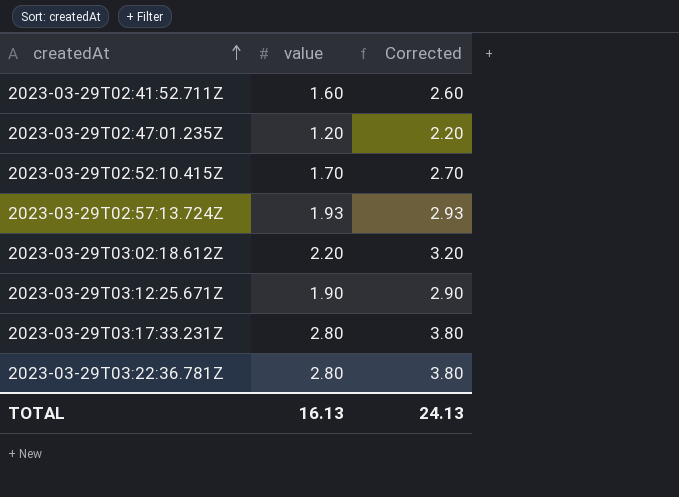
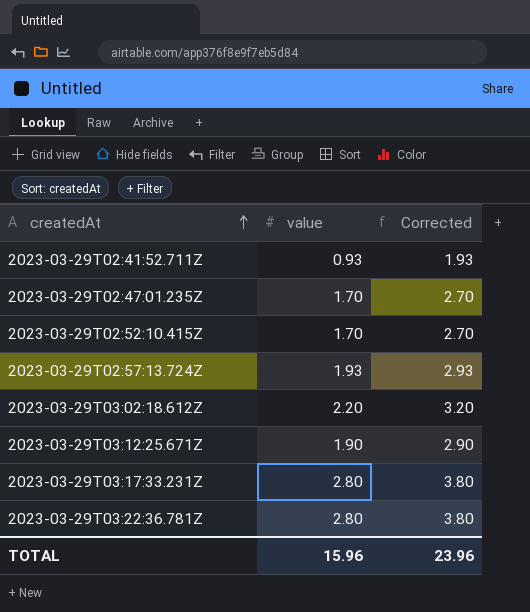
2023-03-29T02:41:52.711Z | value: 1.60 -> 0.93
2023-03-29T02:41:52.711Z | Corrected: 2.60 -> 1.93
2023-03-29T02:47:01.235Z | value: 1.20 -> 1.70
2023-03-29T02:47:01.235Z | Corrected: 2.20 -> 2.70
TOTAL | value: 16.13 -> 15.96
TOTAL | Corrected: 24.13 -> 23.96

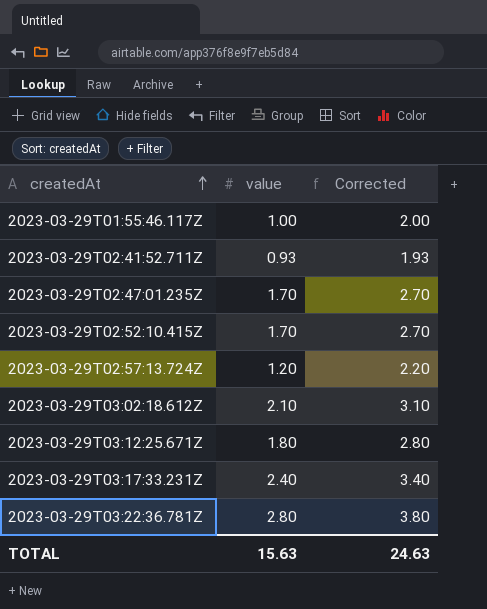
row 2023-03-29T01:55:46.117Z: none -> 1.00 | 2.00
2023-03-29T02:57:13.724Z | value: 1.93 -> 1.20
2023-03-29T02:57:13.724Z | Corrected: 2.93 -> 2.20
2023-03-29T03:02:18.612Z | value: 2.20 -> 2.10
2023-03-29T03:02:18.612Z | Corrected: 3.20 -> 3.10
2023-03-29T03:12:25.671Z | value: 1.90 -> 1.80
2023-03-29T03:12:25.671Z | Corrected: 2.90 -> 2.80
2023-03-29T03:17:33.231Z | value: 2.80 -> 2.40
2023-03-29T03:17:33.231Z | Corrected: 3.80 -> 3.40
TOTAL | value: 15.96 -> 15.63
TOTAL | Corrected: 23.96 -> 24.63

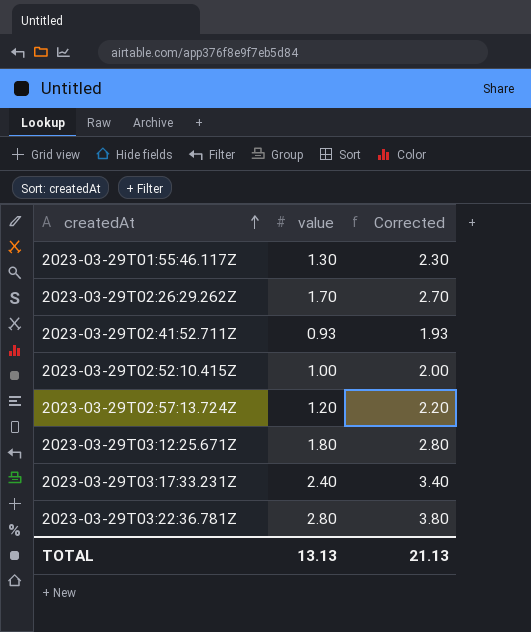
row 2023-03-29T02:47:01.235Z: 1.70 | 2.70 -> none
row 2023-03-29T03:02:18.612Z: 2.10 | 3.10 -> none
2023-03-29T01:55:46.117Z | value: 1.00 -> 1.30
2023-03-29T01:55:46.117Z | Corrected: 2.00 -> 2.30
row 2023-03-29T02:26:29.262Z: none -> 1.70 | 2.70
2023-03-29T02:52:10.415Z | value: 1.70 -> 1.00
2023-03-29T02:52:10.415Z | Corrected: 2.70 -> 2.00
TOTAL | value: 15.63 -> 13.13
TOTAL | Corrected: 24.63 -> 21.13

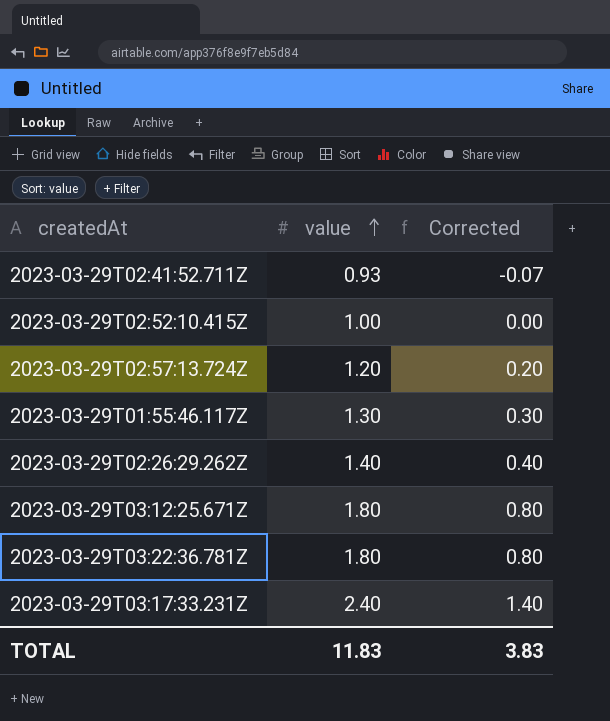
row order: createdAt ascending -> value ascending
column Corrected | formula: [value] + 1 -> [value] - 1
2023-03-29T02:26:29.262Z | value: 1.70 -> 1.40
2023-03-29T03:22:36.781Z | value: 2.80 -> 1.80
TOTAL | value: 13.13 -> 11.83
TOTAL | Corrected: 21.13 -> 3.83

